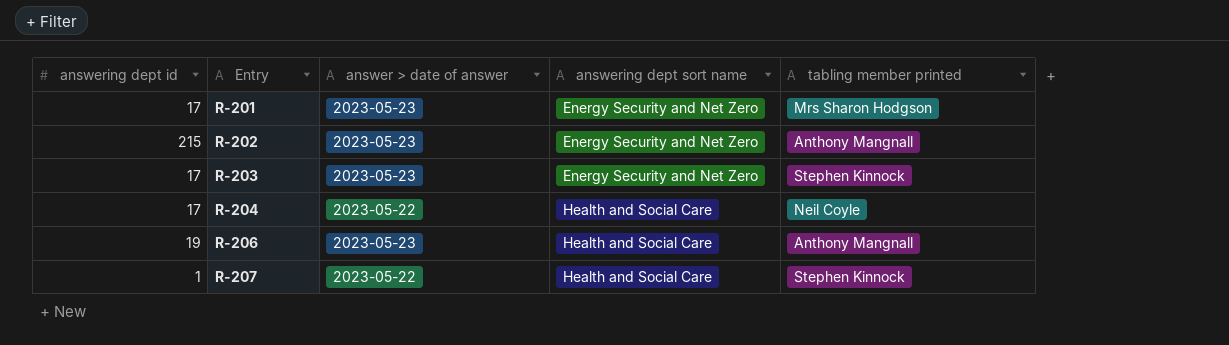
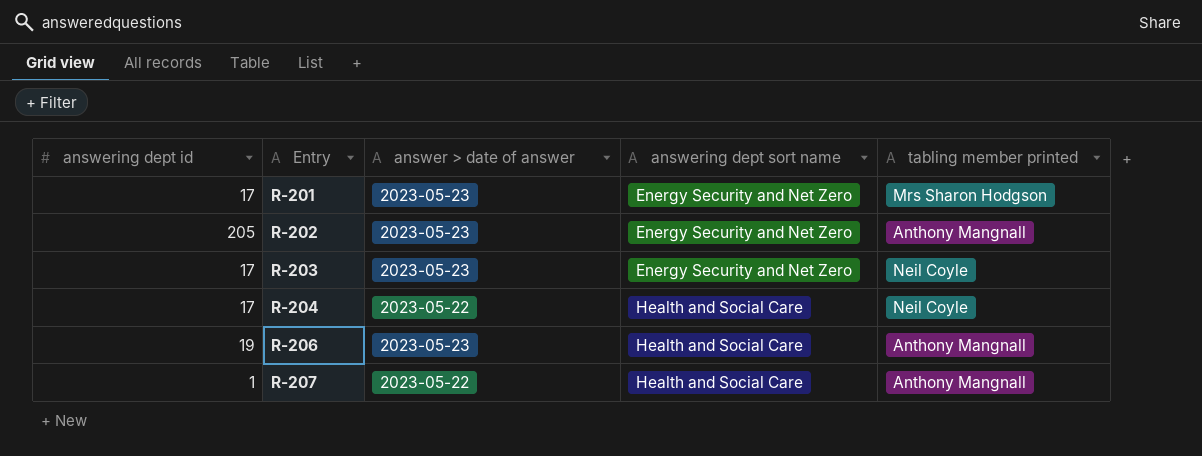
R-202 | answering dept id: 215 -> 205
R-203 | tabling member printed: Stephen Kinnock -> Neil Coyle
R-207 | tabling member printed: Stephen Kinnock -> Anthony Mangnall

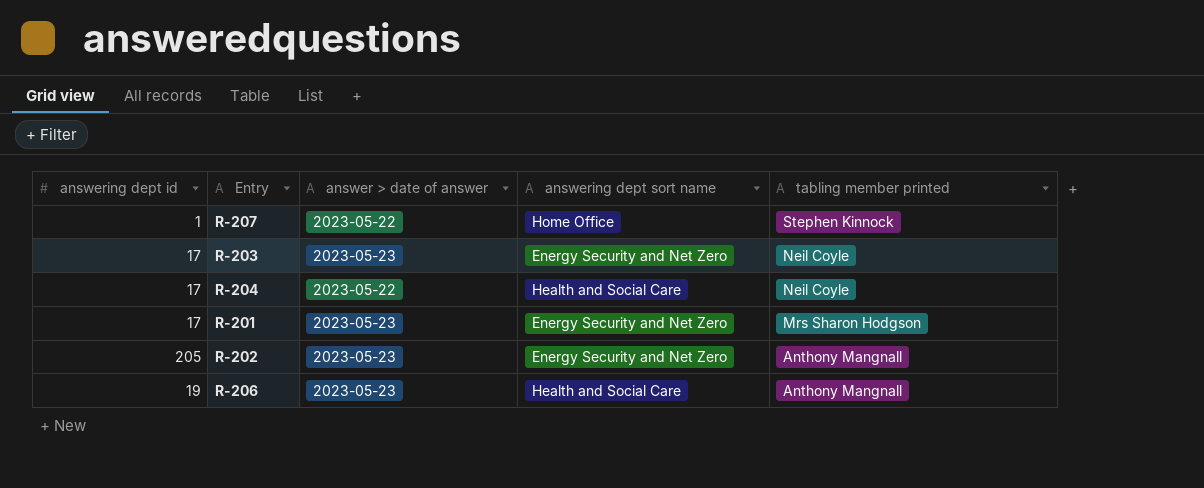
row order: Entry ascending -> tabling member printed descending
R-207 | answering dept sort name: Health and Social Care -> Home Office
R-207 | tabling member printed: Anthony Mangnall -> Stephen Kinnock

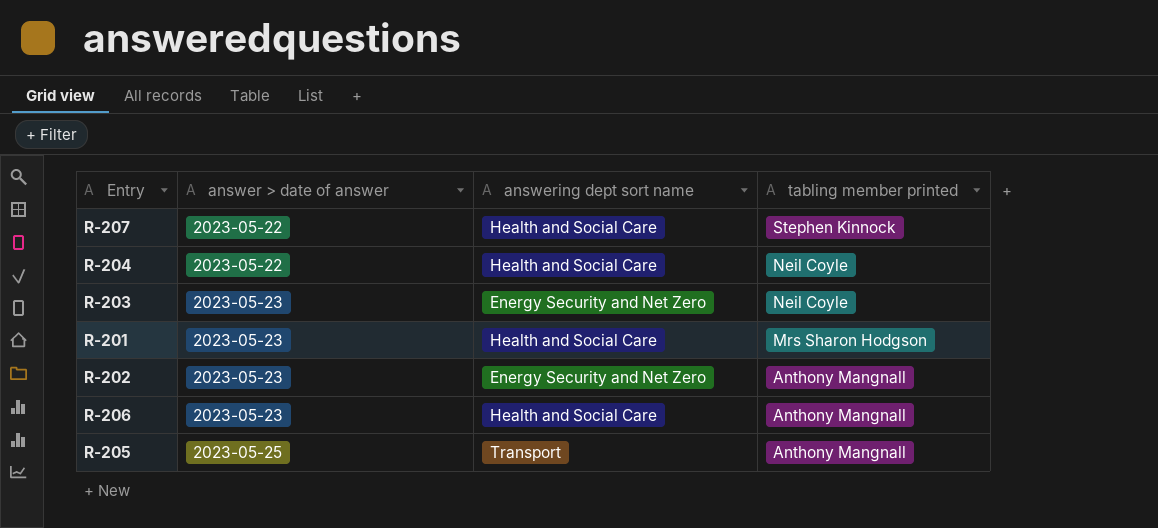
row order: tabling member printed descending -> answer > date of answer ascending
column answering dept id | position: 1 -> none
R-207 | answering dept sort name: Home Office -> Health and Social Care
R-201 | answering dept sort name: Energy Security and Net Zero -> Health and Social Care
row R-205: none -> 2023-05-25 | Transport | Anthony Mangnall

